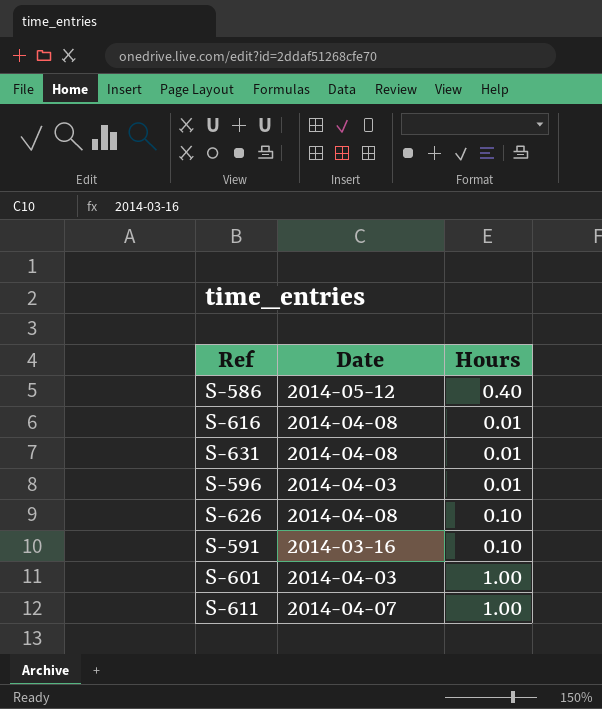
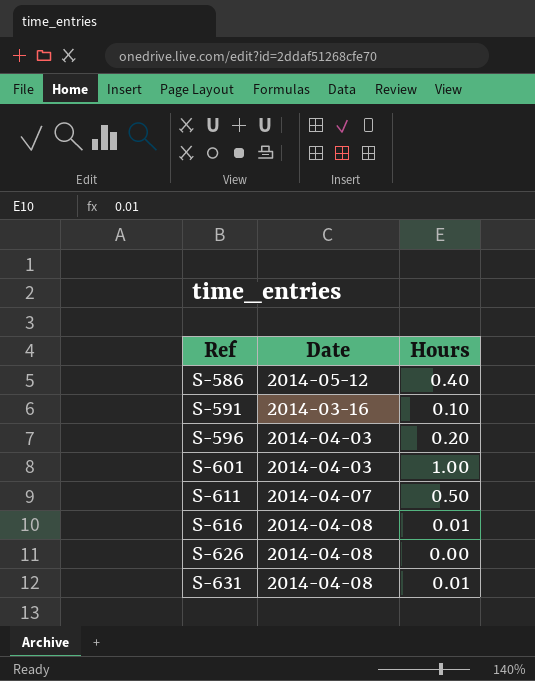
row order: none -> Ref ascending
S-596 | Hours: 0.01 -> 0.20
S-611 | Hours: 1.00 -> 0.50
S-626 | Hours: 0.10 -> 0.00

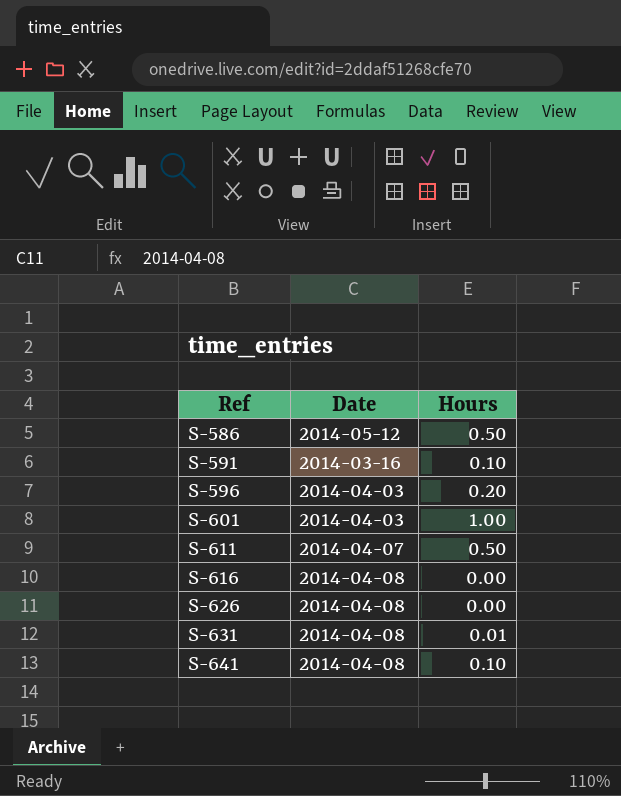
S-586 | Hours: 0.40 -> 0.50
S-616 | Hours: 0.01 -> 0.00
row S-641: none -> 2014-04-08 | 0.10

